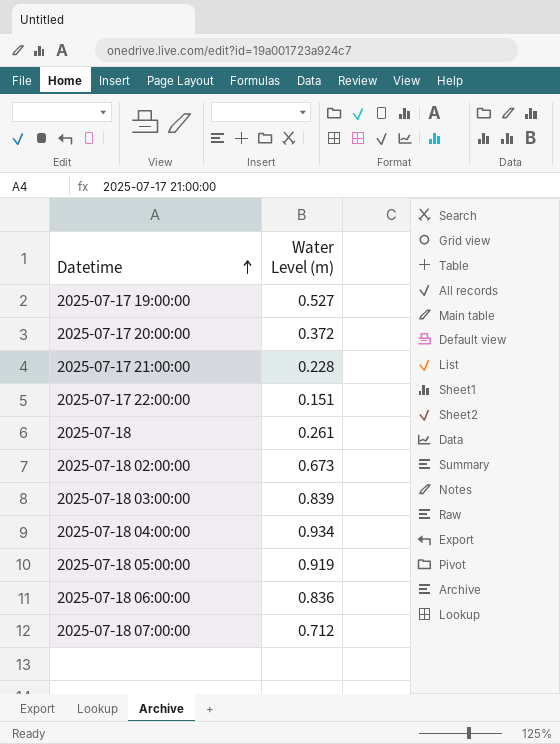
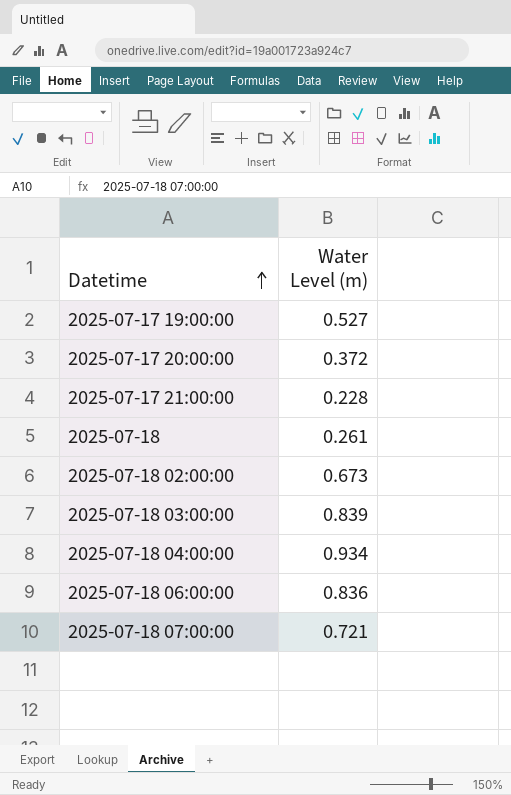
row 2025-07-17 22:00:00: 0.151 -> none
row 2025-07-18 05:00:00: 0.919 -> none
2025-07-18 07:00:00 | Water Level (m): 0.712 -> 0.721

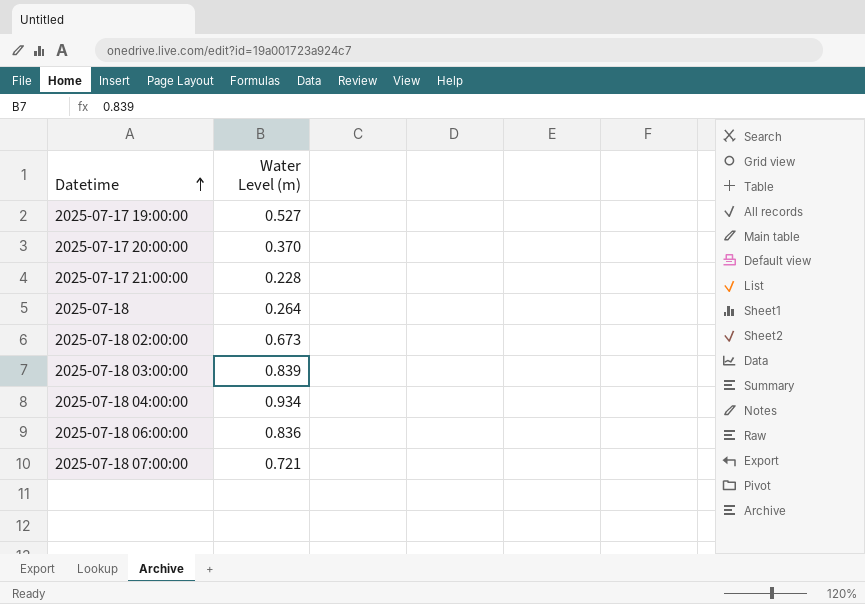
2025-07-17 20:00:00 | Water Level (m): 0.372 -> 0.370
2025-07-18 | Water Level (m): 0.261 -> 0.264

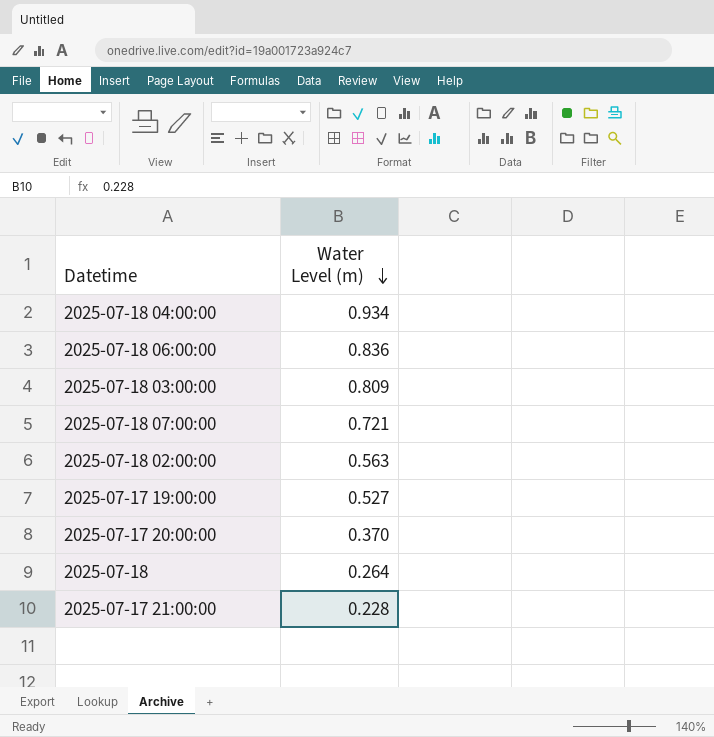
row order: Datetime ascending -> Water Level (m) descending
2025-07-18 03:00:00 | Water Level (m): 0.839 -> 0.809
2025-07-18 02:00:00 | Water Level (m): 0.673 -> 0.563

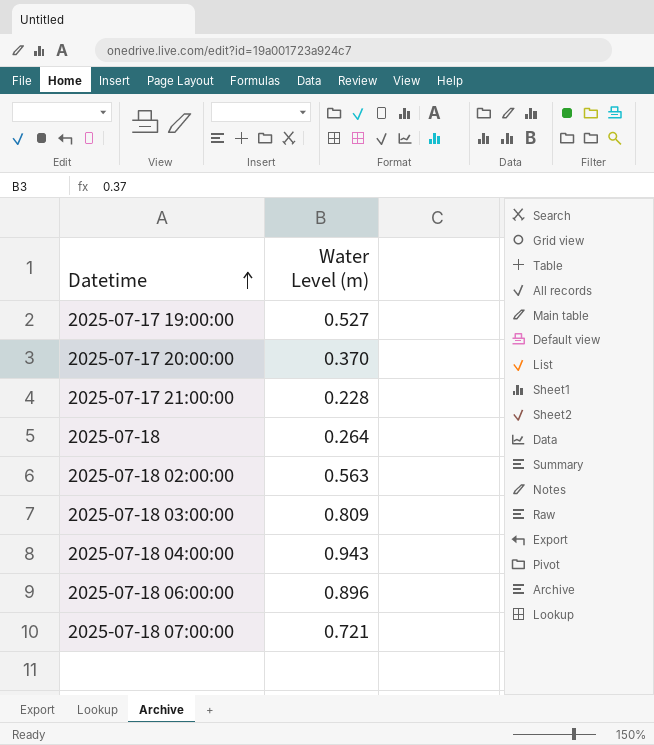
row order: Water Level (m) descending -> Datetime ascending
2025-07-18 04:00:00 | Water Level (m): 0.934 -> 0.943
2025-07-18 06:00:00 | Water Level (m): 0.836 -> 0.896

